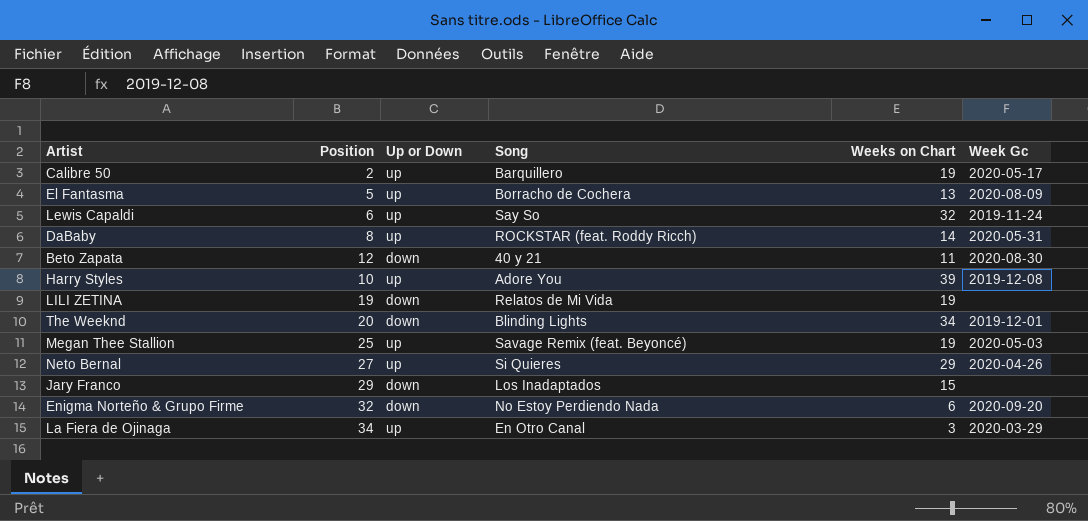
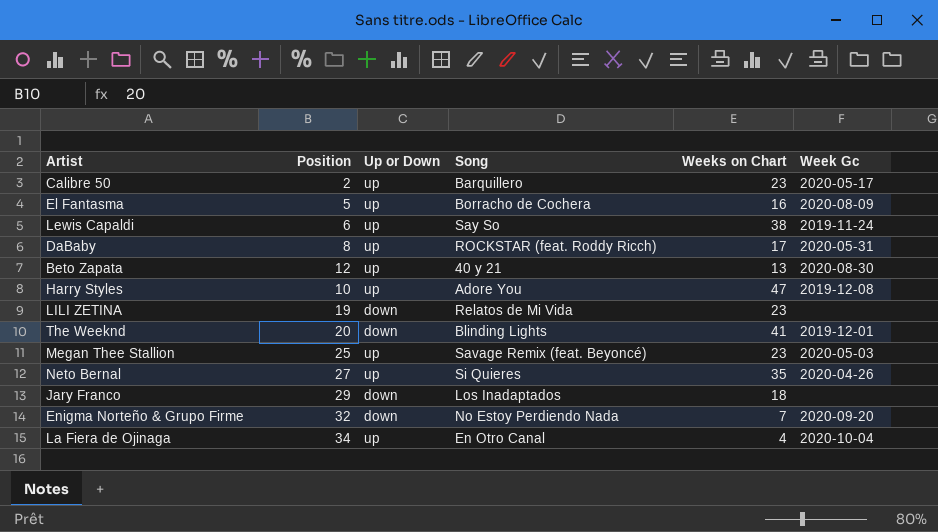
Calibre 50 | Weeks on Chart: 19 -> 23
El Fantasma | Weeks on Chart: 13 -> 16
Lewis Capaldi | Weeks on Chart: 32 -> 38
DaBaby | Weeks on Chart: 14 -> 17
Beto Zapata | Up or Down: down -> up
Beto Zapata | Weeks on Chart: 11 -> 13
Harry Styles | Weeks on Chart: 39 -> 47
LILI ZETINA | Weeks on Chart: 19 -> 23
The Weeknd | Weeks on Chart: 34 -> 41
Megan Thee Stallion | Weeks on Chart: 19 -> 23
Neto Bernal | Weeks on Chart: 29 -> 35
Jary Franco | Weeks on Chart: 15 -> 18
Enigma Norteño & Grupo Firme | Weeks on Chart: 6 -> 7
La Fiera de Ojinaga | Weeks on Chart: 3 -> 4
La Fiera de Ojinaga | Week Gc: 2020-03-29 -> 2020-10-04

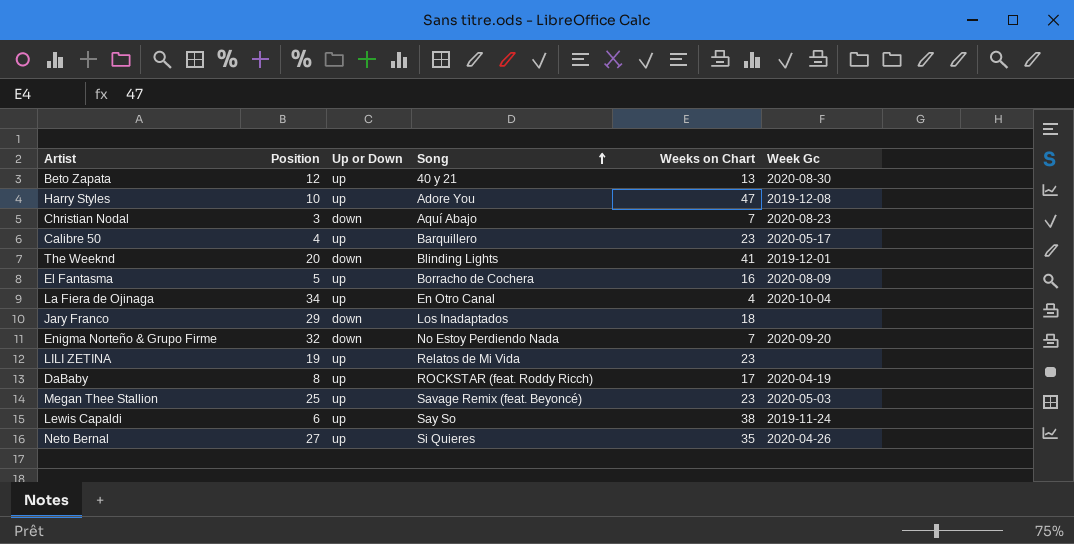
row order: none -> Song ascending
row Christian Nodal: none -> 3 | down | Aquí Abajo | 7 | 2020-08-23
Calibre 50 | Position: 2 -> 4
LILI ZETINA | Up or Down: down -> up
DaBaby | Week Gc: 2020-05-31 -> 2020-04-19

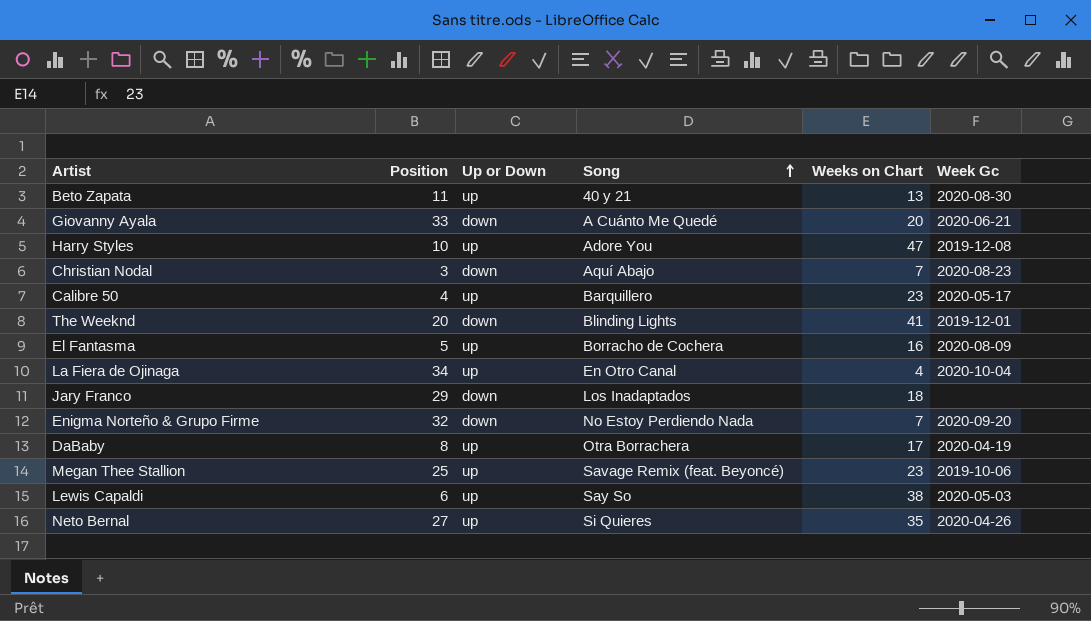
row LILI ZETINA: 19 | up | Relatos de Mi Vida | 23 | none -> none
Beto Zapata | Position: 12 -> 11
row Giovanny Ayala: none -> 33 | down | A Cuánto Me Quedé | 20 | 2020-06-21
DaBaby | Song: ROCKSTAR (feat. Roddy Ricch) -> Otra Borrachera
Megan Thee Stallion | Week Gc: 2020-05-03 -> 2019-10-06
Lewis Capaldi | Week Gc: 2019-11-24 -> 2020-05-03

